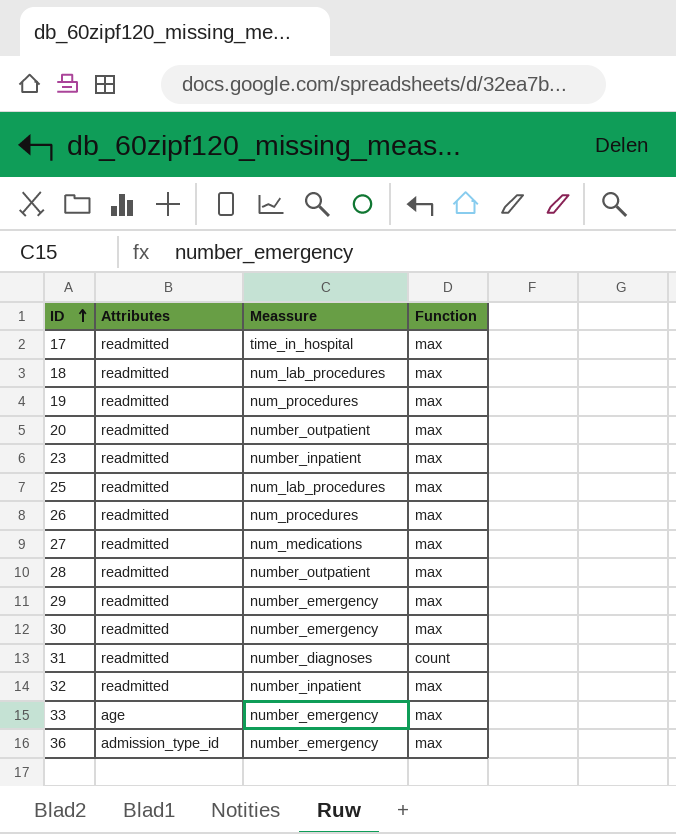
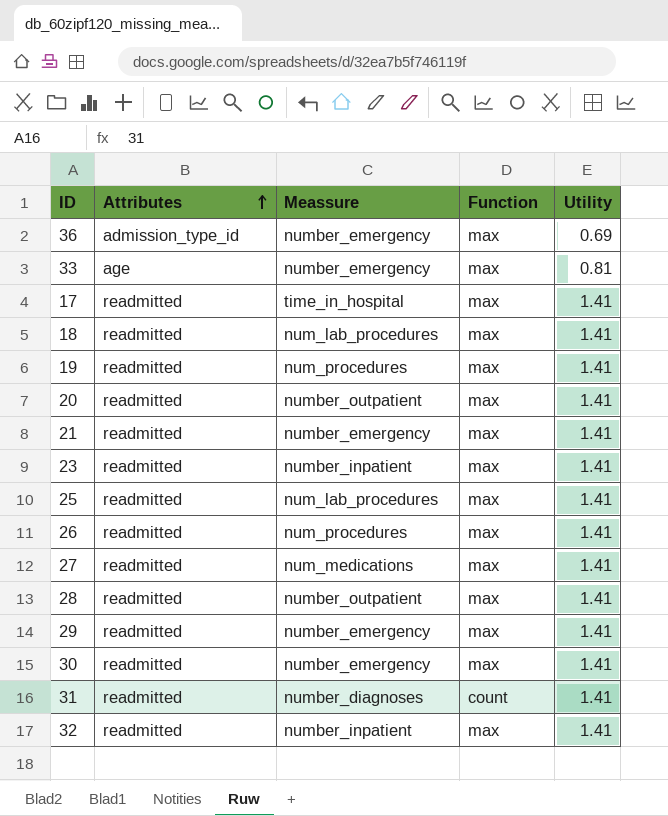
row order: ID ascending -> Attributes ascending
column Utility | position: none -> 5
row 21: none -> readmitted | number_emergency | max | 1.41

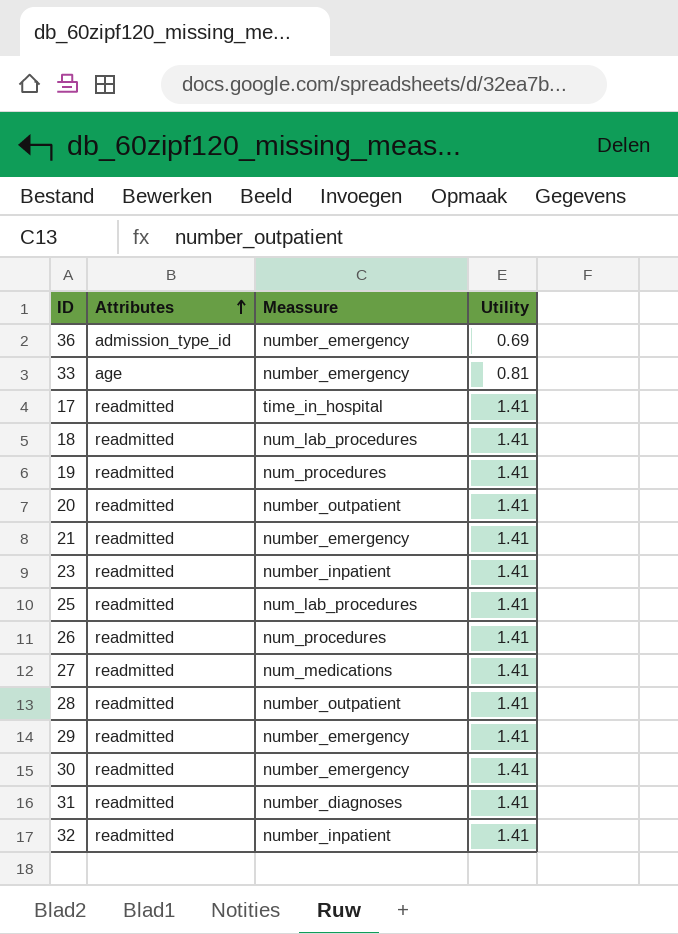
column Function | position: 4 -> none

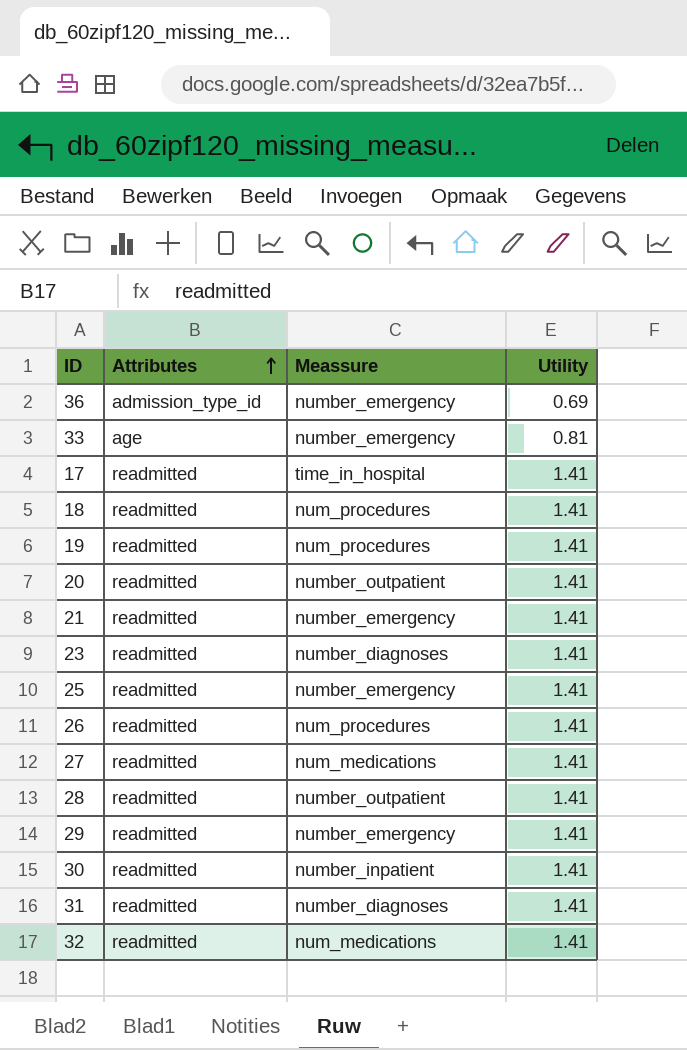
18 | Meassure: num_lab_procedures -> num_procedures
23 | Meassure: number_inpatient -> number_diagnoses
25 | Meassure: num_lab_procedures -> number_emergency
30 | Meassure: number_emergency -> number_inpatient
32 | Meassure: number_inpatient -> num_medications

